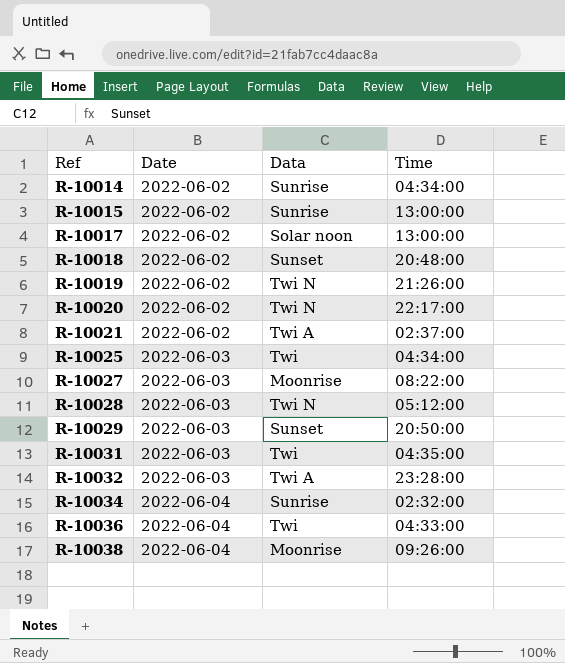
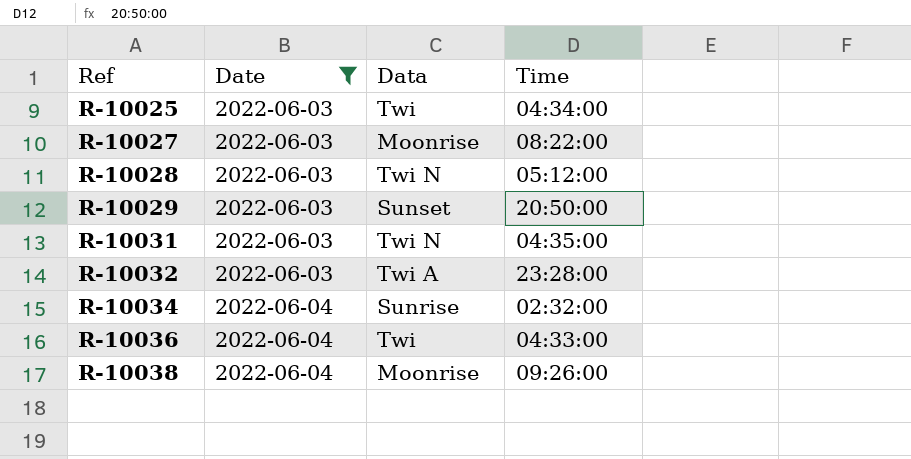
filter: none -> Date != 2022-06-02
R-10031 | Data: Twi -> Twi N

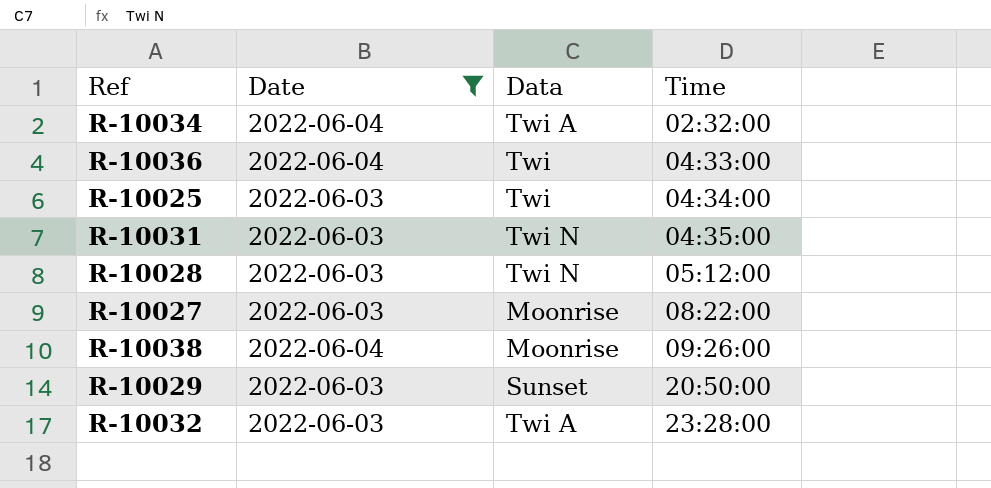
row order: Ref ascending -> Time ascending
R-10034 | Data: Sunrise -> Twi A

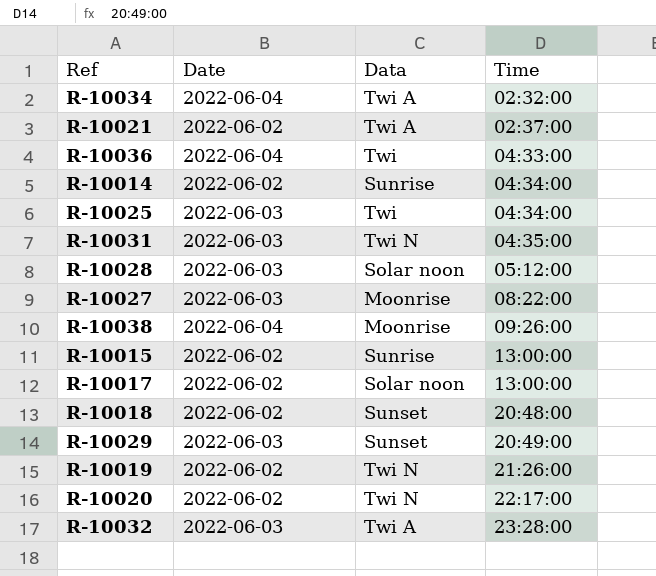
filter: Date != 2022-06-02 -> none
R-10028 | Data: Twi N -> Solar noon
R-10029 | Time: 20:50:00 -> 20:49:00

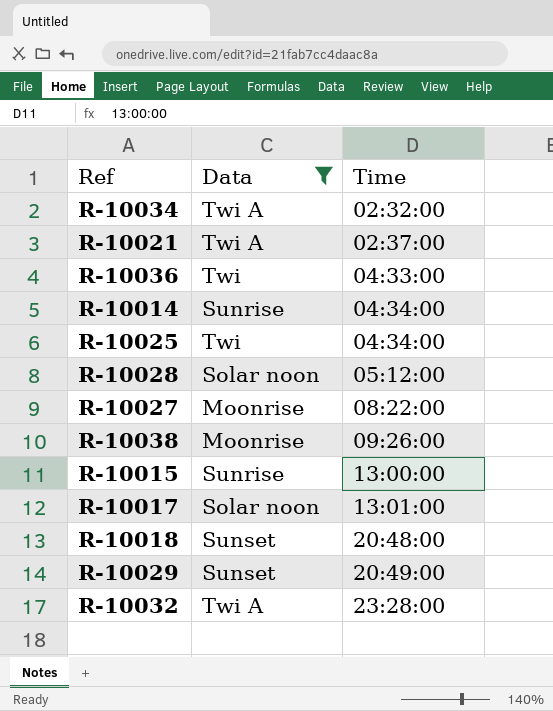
filter: none -> Data != Twi N
column Date | position: 2 -> none
R-10017 | Time: 13:00:00 -> 13:01:00

